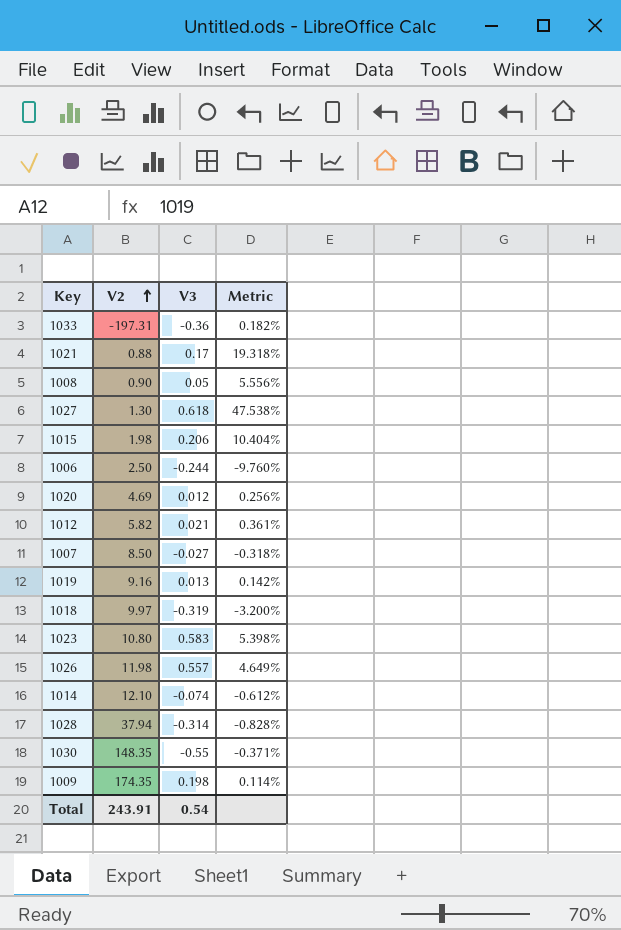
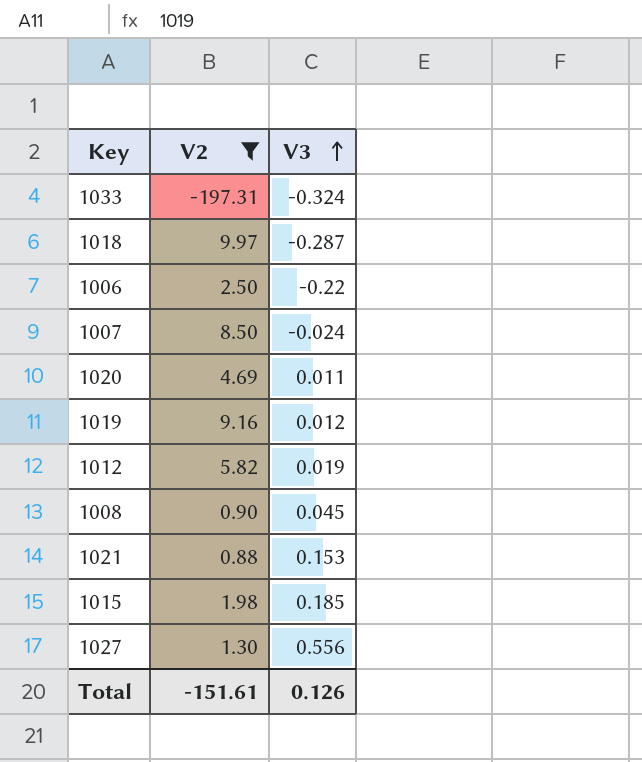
filter: none -> V2 <= 9.97
row order: V2 ascending -> V3 ascending
column Metric | formula: [V3] / [V2] -> none
1033 | V3: -0.36 -> -0.324
1018 | V3: -0.319 -> -0.287
1006 | V3: -0.244 -> -0.22
1007 | V3: -0.027 -> -0.024
1020 | V3: 0.012 -> 0.011
1019 | V3: 0.013 -> 0.012
1012 | V3: 0.021 -> 0.019
1008 | V3: 0.05 -> 0.045
1021 | V3: 0.17 -> 0.153
1015 | V3: 0.206 -> 0.185
1027 | V3: 0.618 -> 0.556
Total | V2: 243.91 -> -151.61
Total | V3: 0.54 -> 0.126

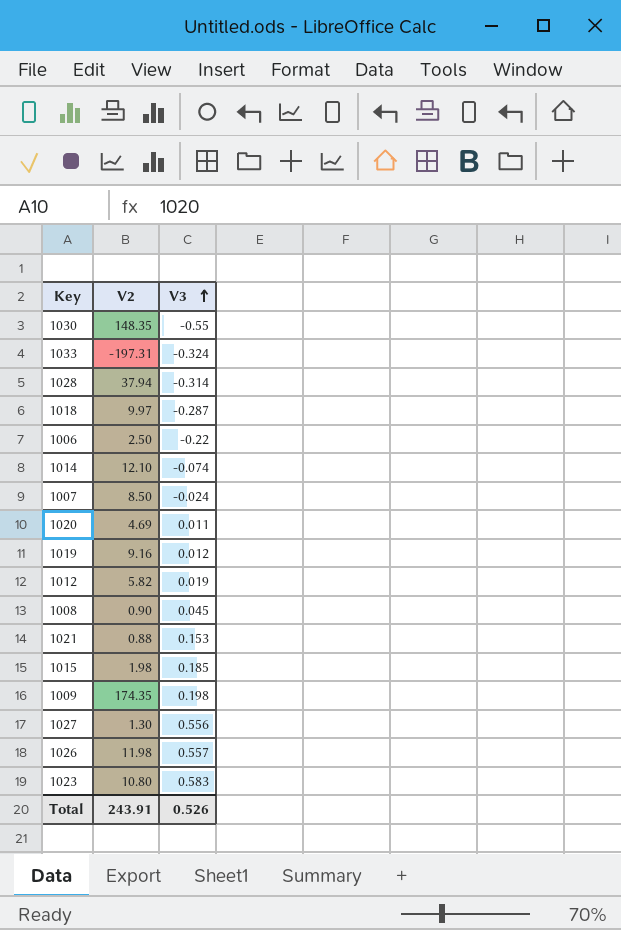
filter: V2 <= 9.97 -> none
Total | V2: -151.61 -> 243.91
Total | V3: 0.126 -> 0.526

